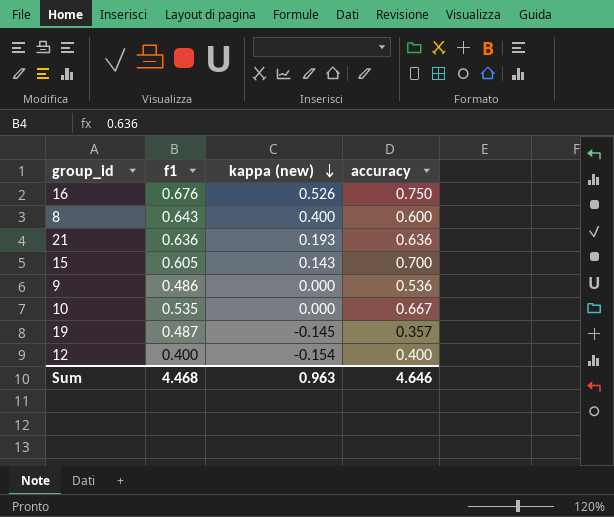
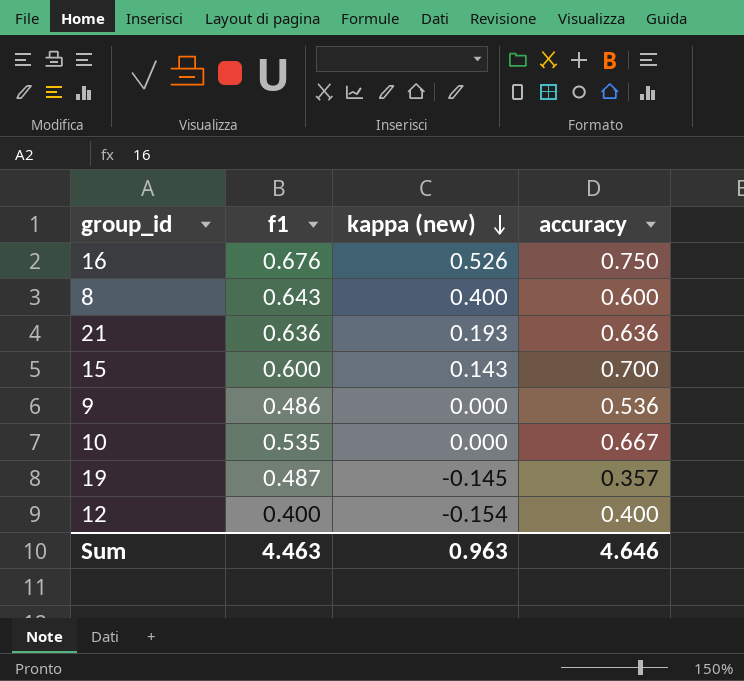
15 | f1: 0.605 -> 0.600
Sum | f1: 4.468 -> 4.463

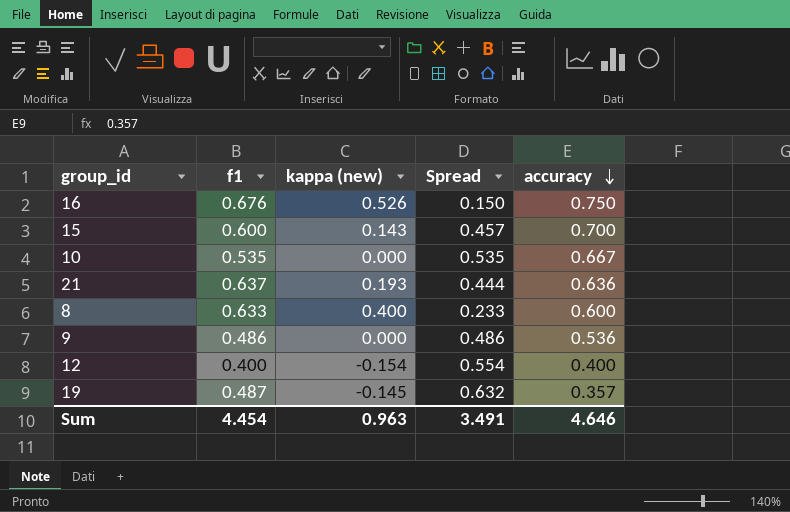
row order: kappa (new) descending -> accuracy descending
column Spread | formula: none -> [f1] - [kappa (new)]
21 | f1: 0.636 -> 0.637
8 | f1: 0.643 -> 0.633
Sum | f1: 4.463 -> 4.454

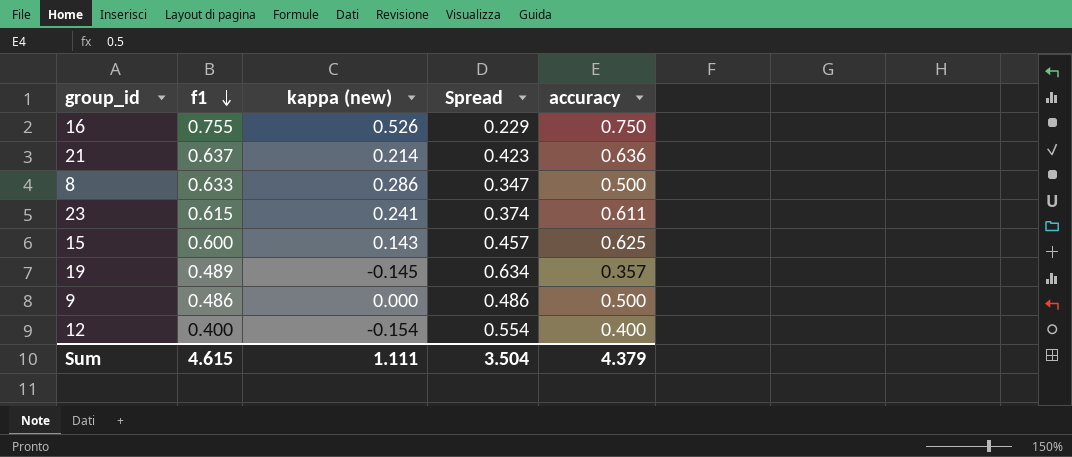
row order: accuracy descending -> f1 descending
row 10: 0.535 | 0.000 | 0.535 | 0.667 -> none
16 | f1: 0.676 -> 0.755
16 | Spread: 0.150 -> 0.229
21 | kappa (new): 0.193 -> 0.214
21 | Spread: 0.444 -> 0.423
8 | kappa (new): 0.400 -> 0.286
8 | Spread: 0.233 -> 0.347
8 | accuracy: 0.600 -> 0.500
row 23: none -> 0.615 | 0.241 | 0.374 | 0.611
15 | accuracy: 0.700 -> 0.625
19 | f1: 0.487 -> 0.489
19 | Spread: 0.632 -> 0.634
9 | accuracy: 0.536 -> 0.500
Sum | f1: 4.454 -> 4.615
Sum | kappa (new): 0.963 -> 1.111
Sum | Spread: 3.491 -> 3.504
Sum | accuracy: 4.646 -> 4.379

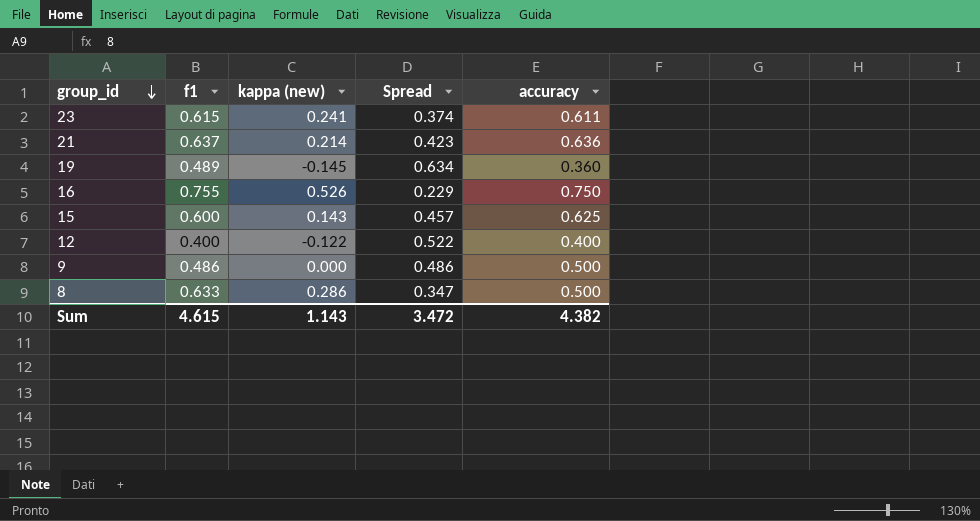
row order: f1 descending -> group_id descending
19 | accuracy: 0.357 -> 0.360
12 | kappa (new): -0.154 -> -0.122
12 | Spread: 0.554 -> 0.522
Sum | kappa (new): 1.111 -> 1.143
Sum | Spread: 3.504 -> 3.472
Sum | accuracy: 4.379 -> 4.382

